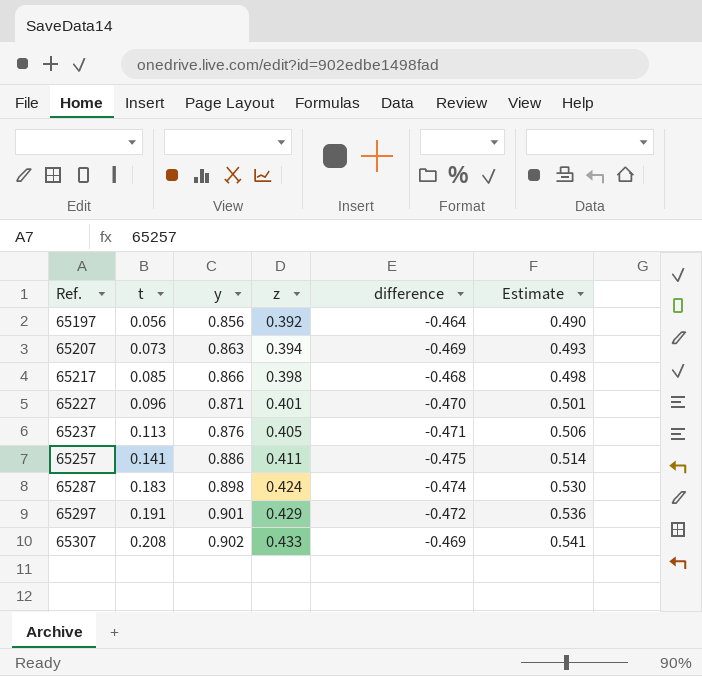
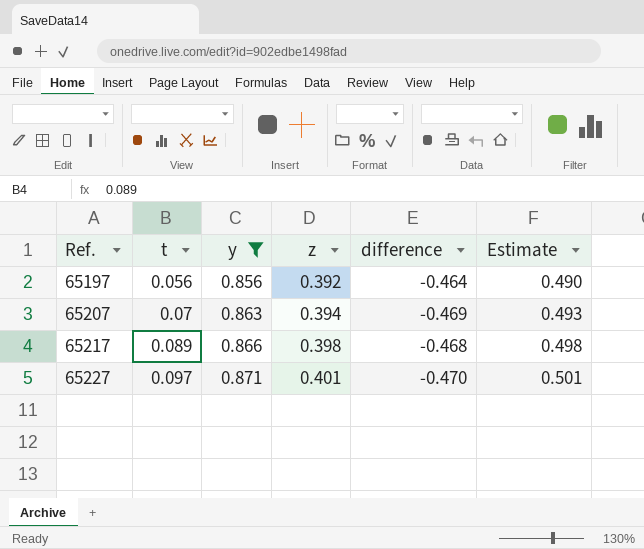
filter: none -> y <= 0.871
65207 | t: 0.073 -> 0.07
65217 | t: 0.085 -> 0.089
65227 | t: 0.096 -> 0.097

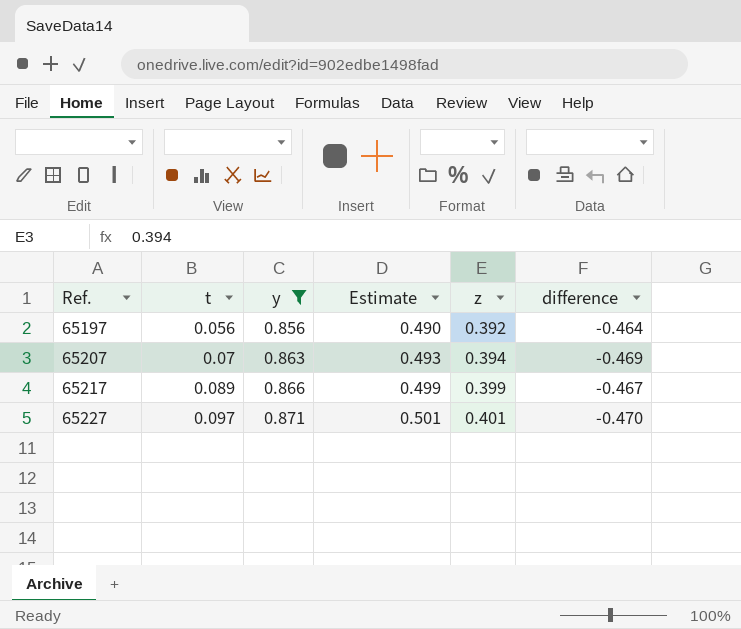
column Estimate | position: 6 -> 4
65217 | Estimate: 0.498 -> 0.499
65217 | z: 0.398 -> 0.399
65217 | difference: -0.468 -> -0.467

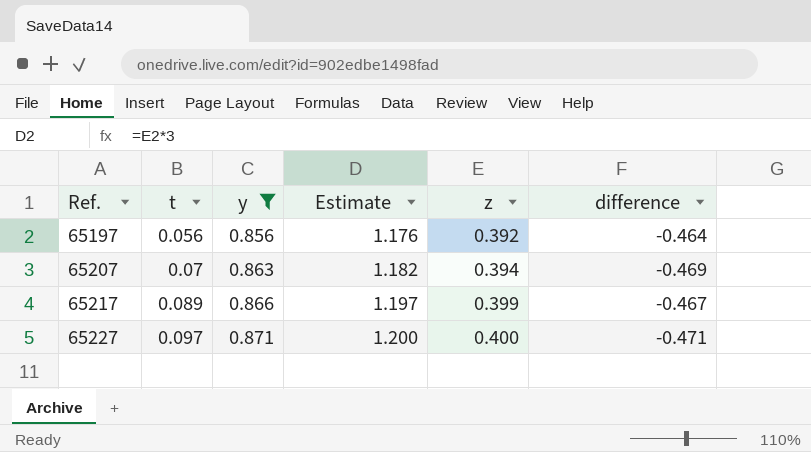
column Estimate | formula: [z] * 1.25 -> [z] * 3
65227 | z: 0.401 -> 0.400
65227 | difference: -0.470 -> -0.471

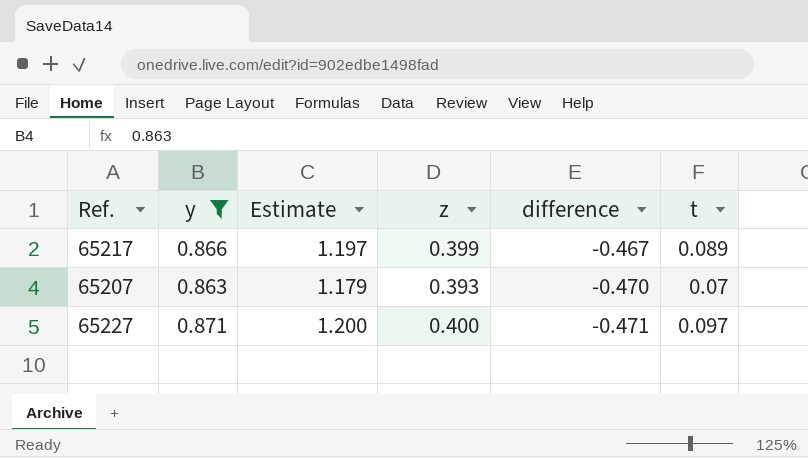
row order: Ref. ascending -> difference descending
column t | position: 2 -> 6
row 65197: 0.056 | 0.856 | 1.176 | 0.392 | -0.464 -> none
65207 | Estimate: 1.182 -> 1.179
65207 | z: 0.394 -> 0.393
65207 | difference: -0.469 -> -0.470

